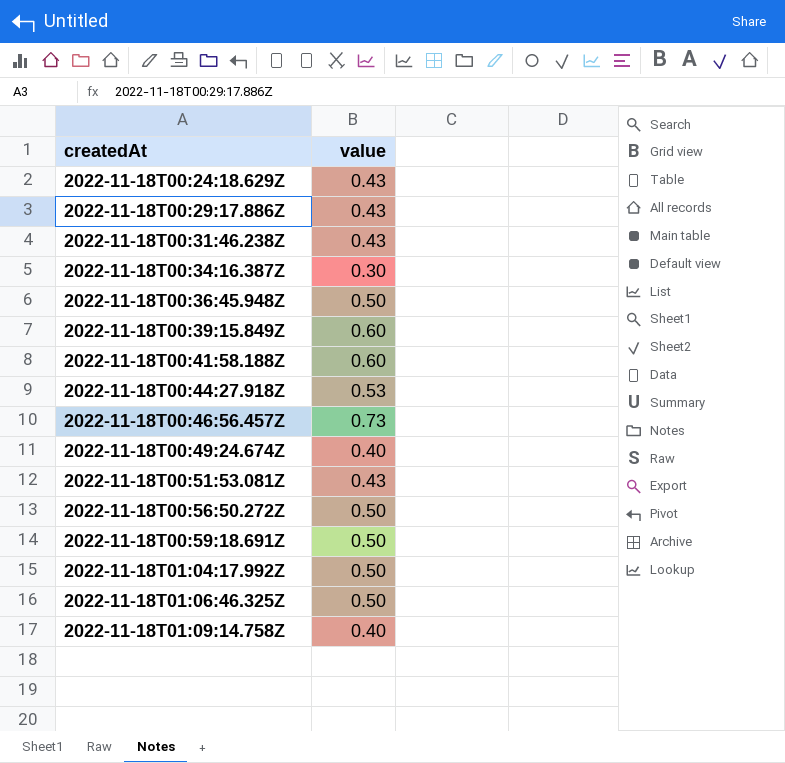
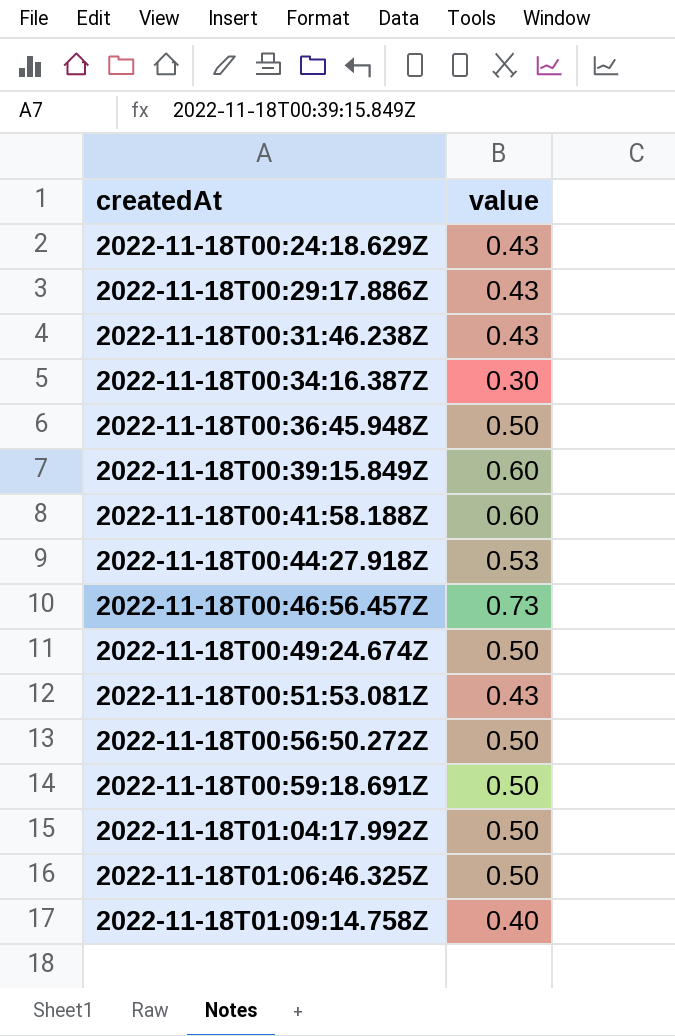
2022-11-18T00:49:24.674Z | value: 0.40 -> 0.50

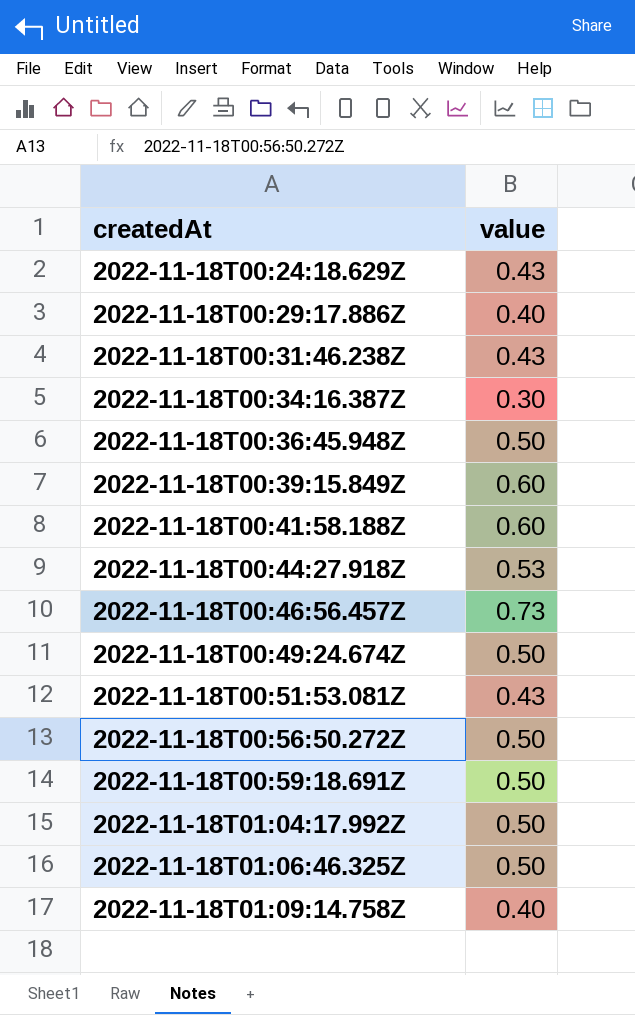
2022-11-18T00:29:17.886Z | value: 0.43 -> 0.40

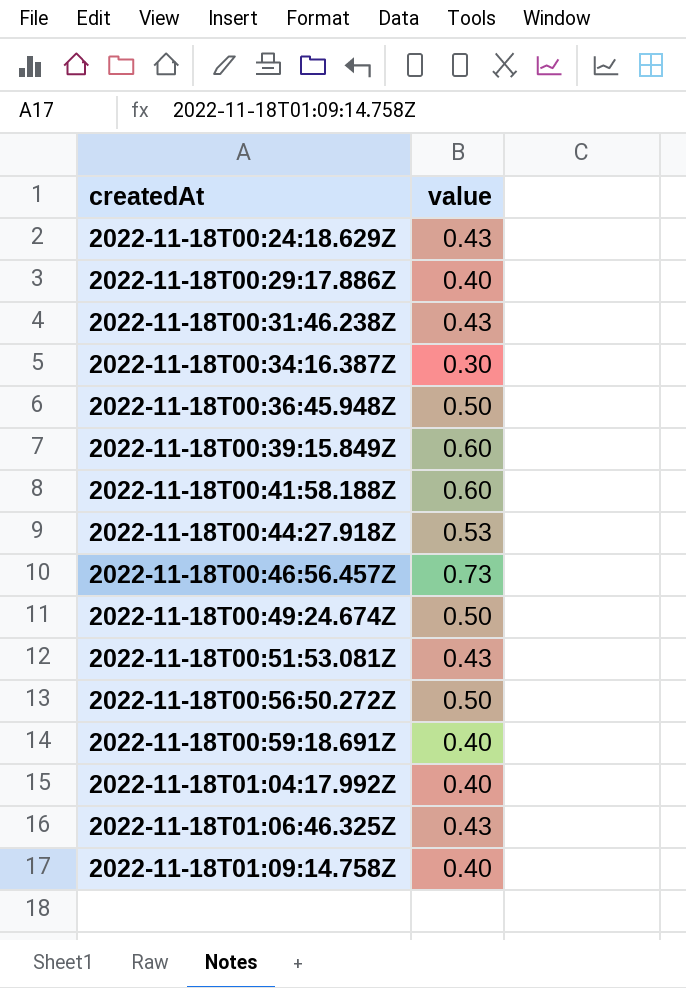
2022-11-18T00:59:18.691Z | value: 0.50 -> 0.40
2022-11-18T01:04:17.992Z | value: 0.50 -> 0.40
2022-11-18T01:06:46.325Z | value: 0.50 -> 0.43

